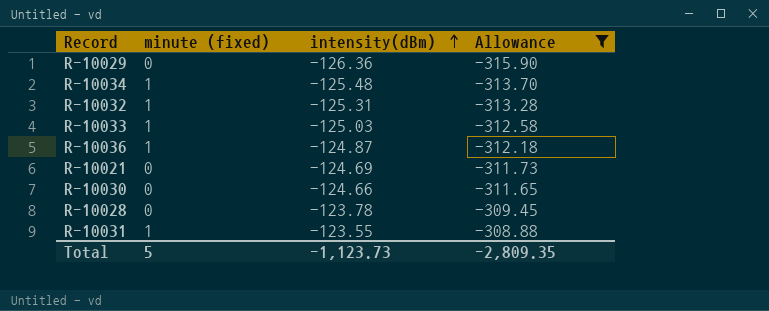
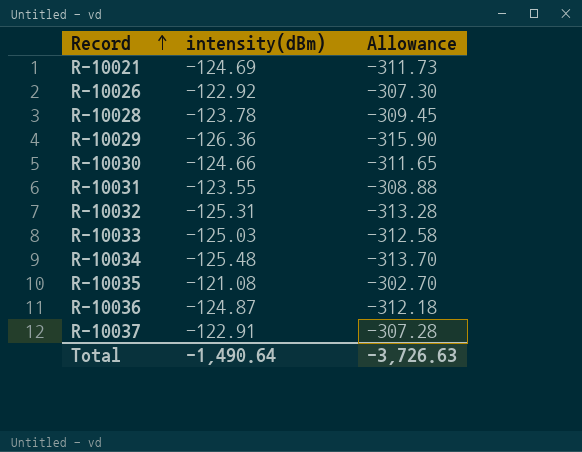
filter: Allowance <= -308.88 -> none
row order: intensity(dBm) ascending -> Record ascending
column minute (fixed) | position: 2 -> none
Total | intensity(dBm): -1,123.73 -> -1,490.64
Total | Allowance: -2,809.35 -> -3,726.63

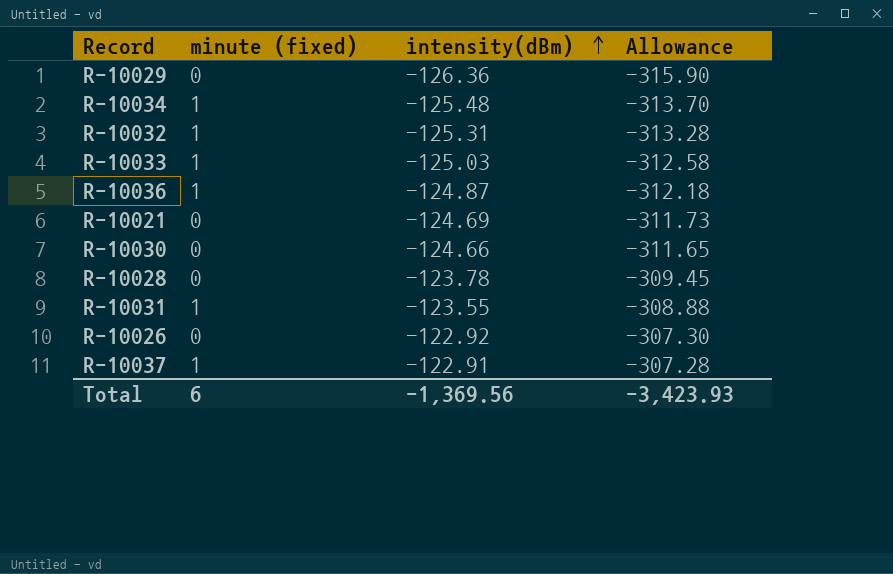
row order: Record ascending -> intensity(dBm) ascending
column minute (fixed) | position: none -> 2
row R-10035: -121.08 | -302.70 -> none
Total | intensity(dBm): -1,490.64 -> -1,369.56
Total | Allowance: -3,726.63 -> -3,423.93

